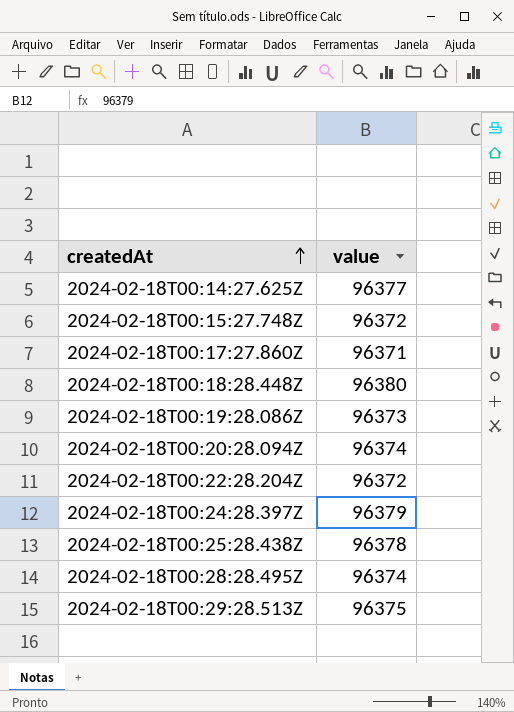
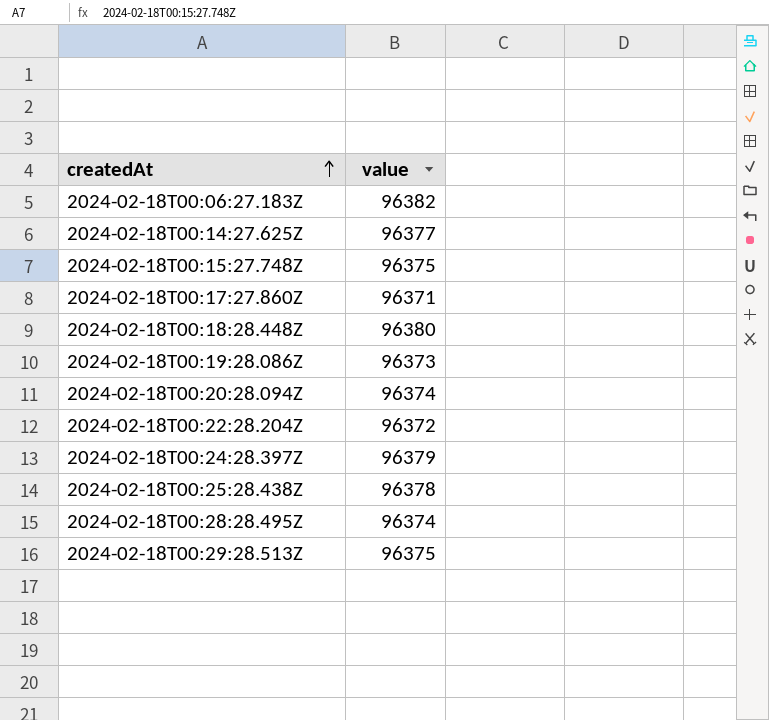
row 2024-02-18T00:06:27.183Z: none -> 96382
2024-02-18T00:15:27.748Z | value: 96372 -> 96375

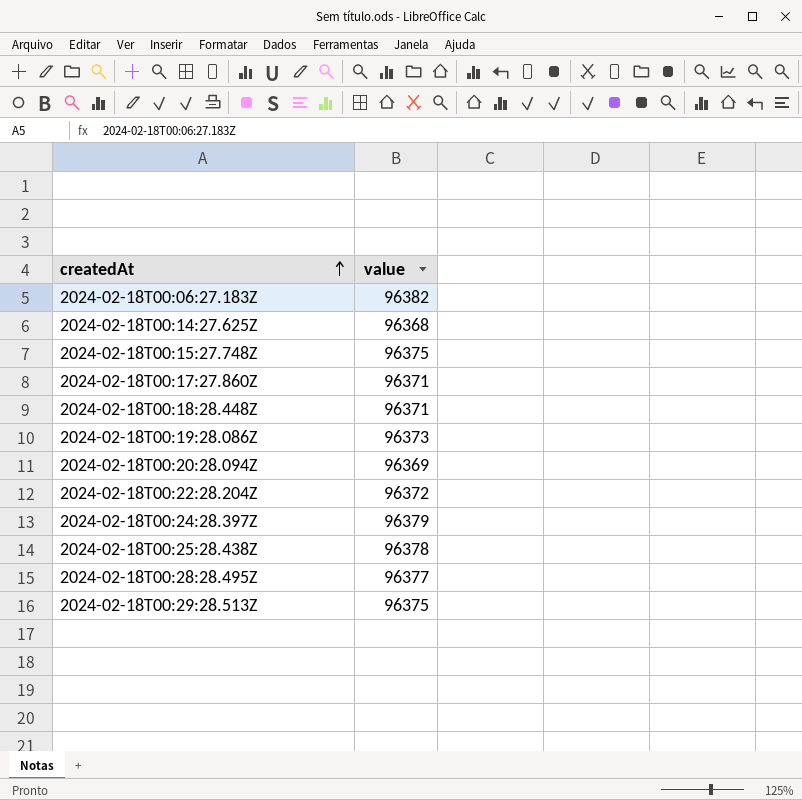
2024-02-18T00:14:27.625Z | value: 96377 -> 96368
2024-02-18T00:18:28.448Z | value: 96380 -> 96371
2024-02-18T00:20:28.094Z | value: 96374 -> 96369
2024-02-18T00:28:28.495Z | value: 96374 -> 96377

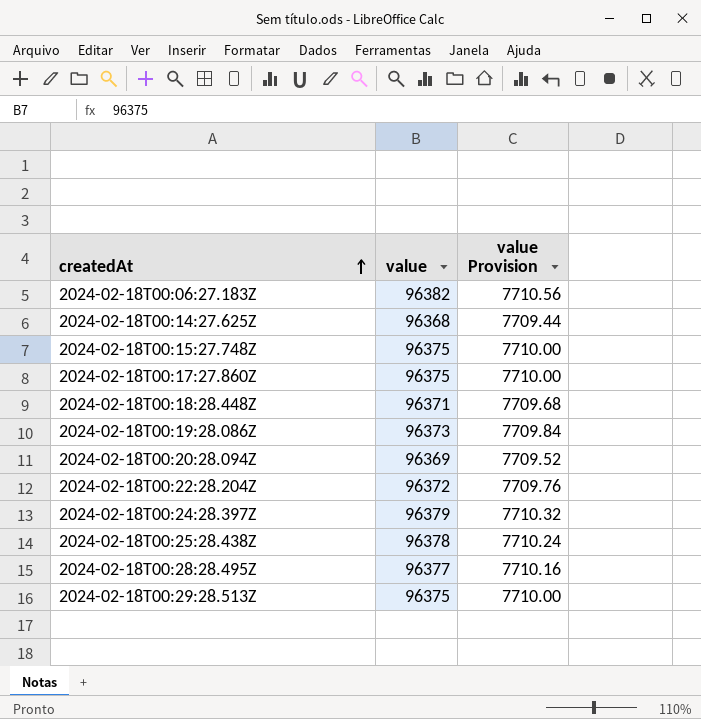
column value Provision | formula: none -> [value] * 0.08
2024-02-18T00:17:27.860Z | value: 96371 -> 96375

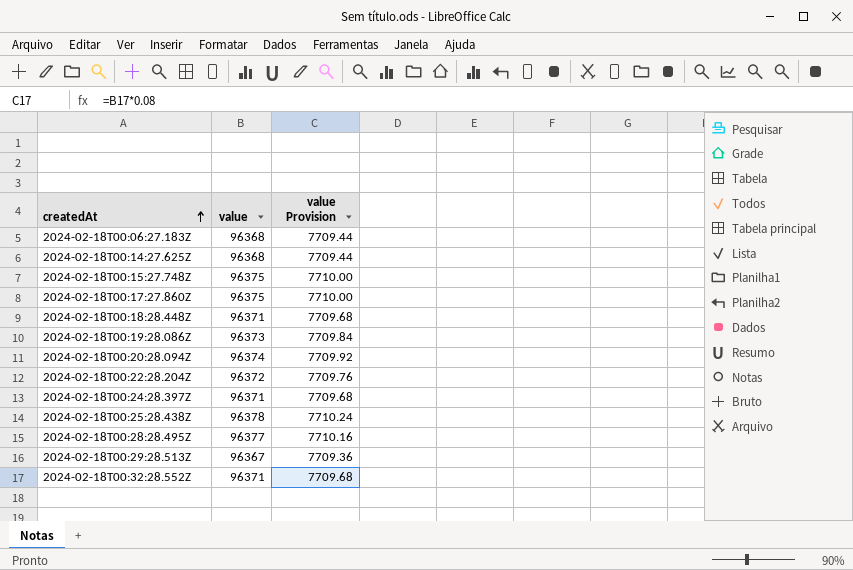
2024-02-18T00:06:27.183Z | value: 96382 -> 96368
2024-02-18T00:06:27.183Z | value Provision: 7710.56 -> 7709.44
2024-02-18T00:20:28.094Z | value: 96369 -> 96374
2024-02-18T00:20:28.094Z | value Provision: 7709.52 -> 7709.92
2024-02-18T00:24:28.397Z | value: 96379 -> 96371
2024-02-18T00:24:28.397Z | value Provision: 7710.32 -> 7709.68
2024-02-18T00:29:28.513Z | value: 96375 -> 96367
2024-02-18T00:29:28.513Z | value Provision: 7710.00 -> 7709.36
row 2024-02-18T00:32:28.552Z: none -> 96371 | 7709.68

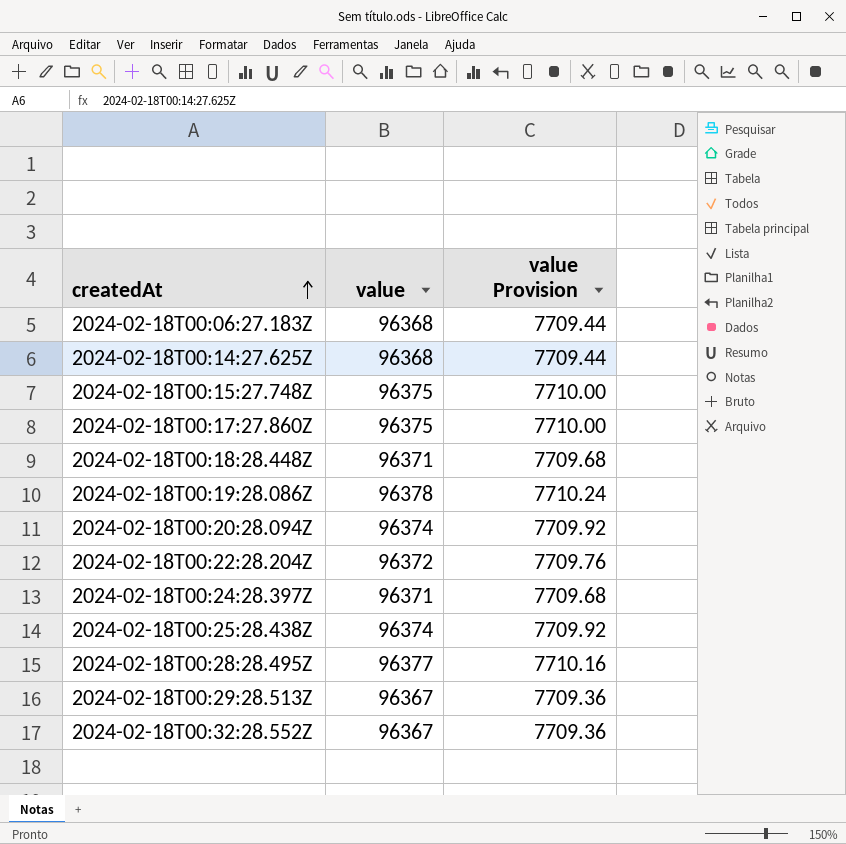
2024-02-18T00:19:28.086Z | value: 96373 -> 96378
2024-02-18T00:19:28.086Z | value Provision: 7709.84 -> 7710.24
2024-02-18T00:25:28.438Z | value: 96378 -> 96374
2024-02-18T00:25:28.438Z | value Provision: 7710.24 -> 7709.92
2024-02-18T00:32:28.552Z | value: 96371 -> 96367
2024-02-18T00:32:28.552Z | value Provision: 7709.68 -> 7709.36

